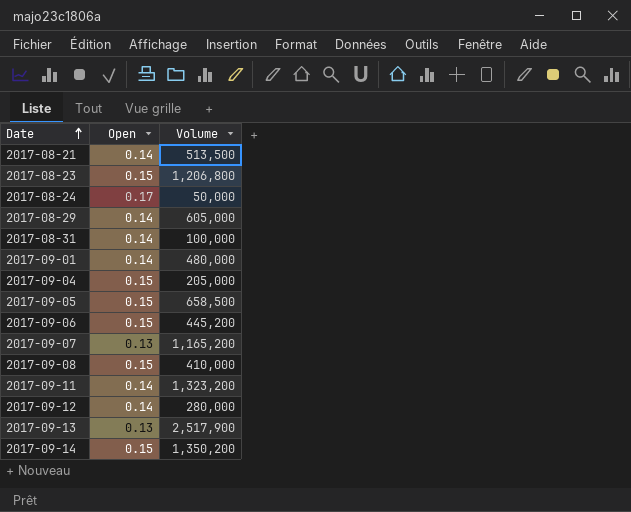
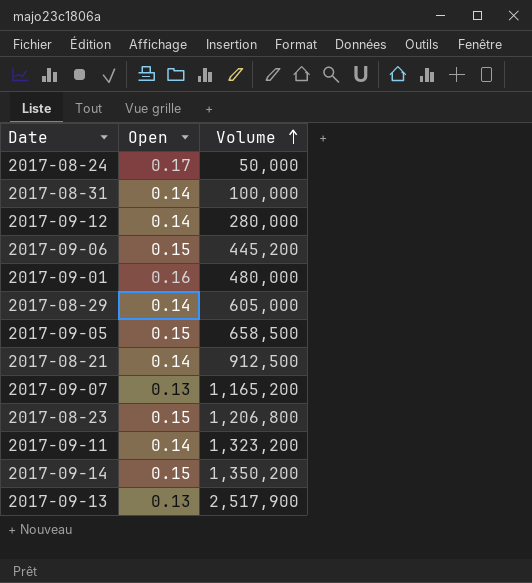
row order: Date ascending -> Volume ascending
row 2017-09-04: 0.15 | 205,000 -> none
row 2017-09-08: 0.15 | 410,000 -> none
2017-09-01 | Open: 0.14 -> 0.16
2017-08-21 | Volume: 513,500 -> 912,500

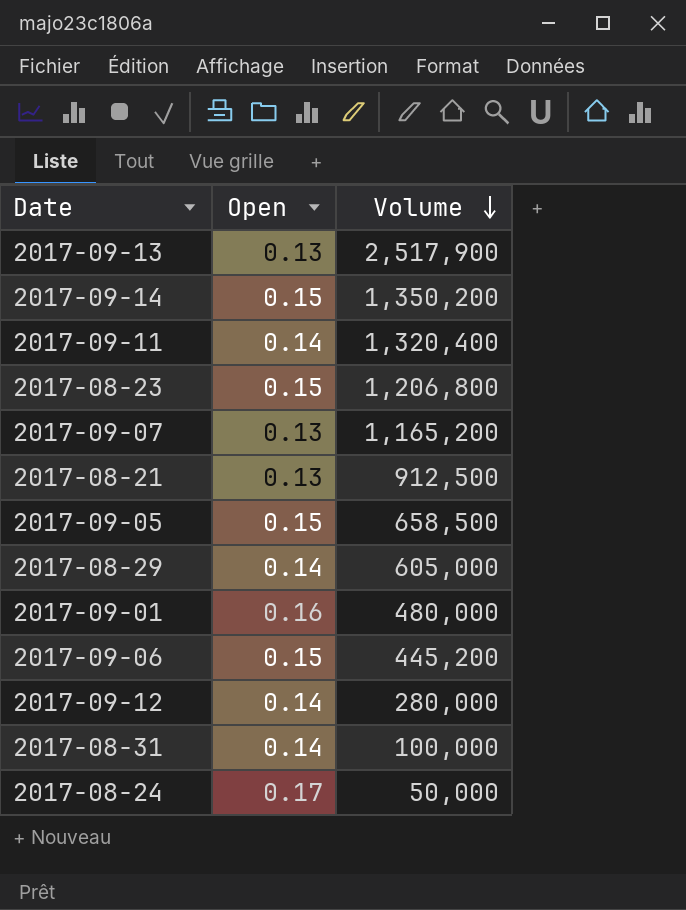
row order: Volume ascending -> Volume descending
2017-09-11 | Volume: 1,323,200 -> 1,320,400
2017-08-21 | Open: 0.14 -> 0.13

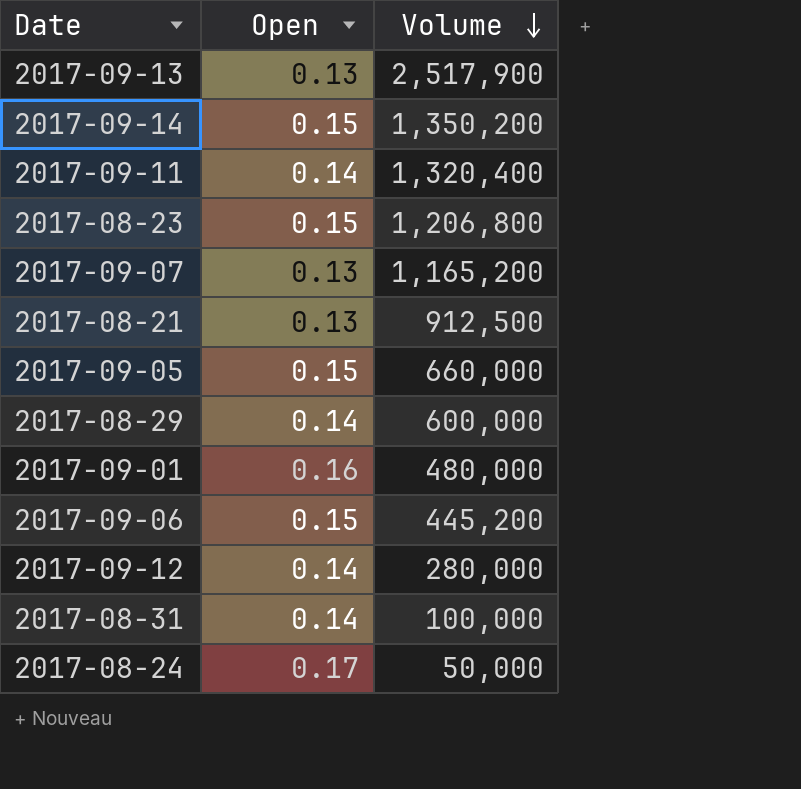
2017-09-05 | Volume: 658,500 -> 660,000
2017-08-29 | Volume: 605,000 -> 600,000

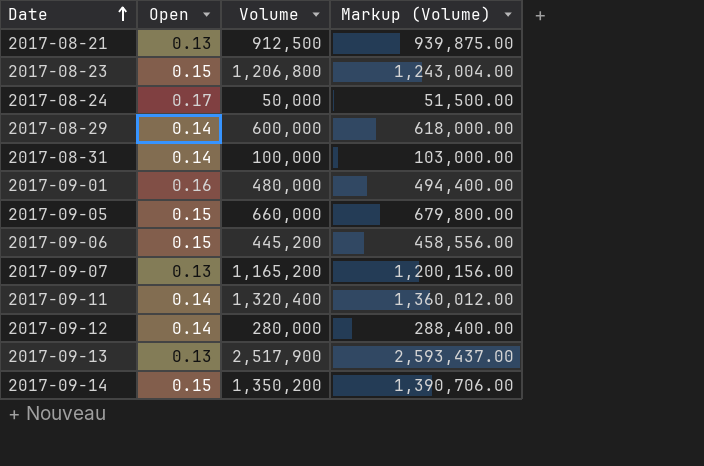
row order: Volume descending -> Date ascending
column Markup (Volume) | formula: none -> [Volume] * 1.03

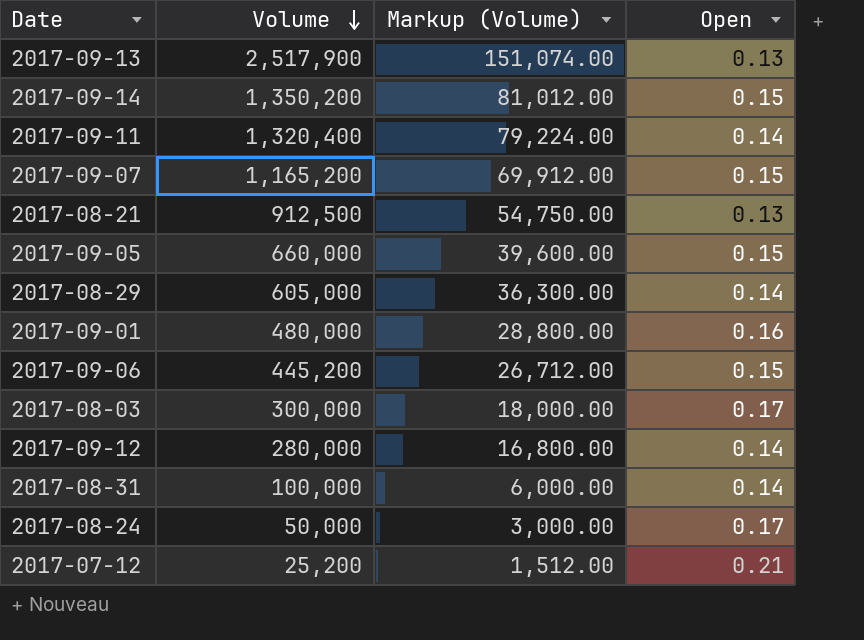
row order: Date ascending -> Volume descending
column Markup (Volume) | formula: [Volume] * 1.03 -> [Volume] * 0.06
column Open | position: 2 -> 4
row 2017-08-23: 0.15 | 1,206,800 | 1,243,004.00 -> none
2017-09-07 | Open: 0.13 -> 0.15
2017-08-29 | Volume: 600,000 -> 605,000
row 2017-08-03: none -> 300,000 | 18,000.00 | 0.17
row 2017-07-12: none -> 25,200 | 1,512.00 | 0.21

